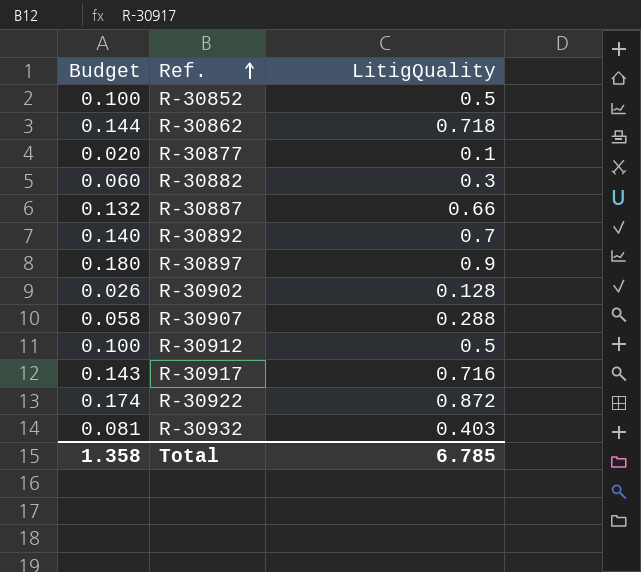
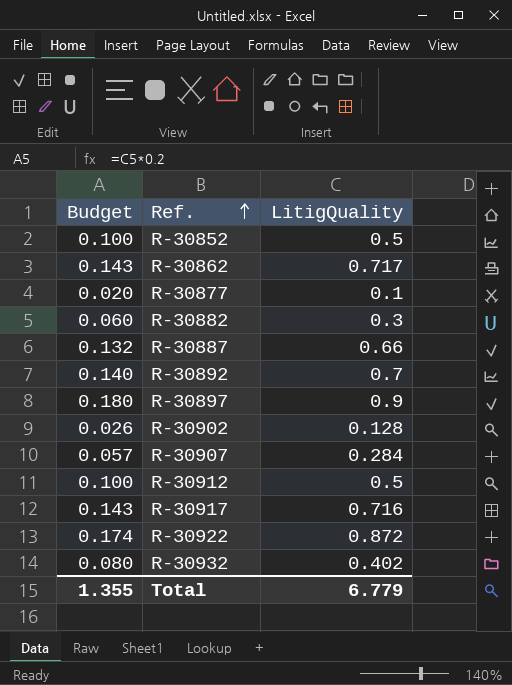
R-30862 | Budget: 0.144 -> 0.143
R-30862 | LitigQuality: 0.718 -> 0.717
R-30907 | Budget: 0.058 -> 0.057
R-30907 | LitigQuality: 0.288 -> 0.284
R-30932 | Budget: 0.081 -> 0.080
R-30932 | LitigQuality: 0.403 -> 0.402
Total | Budget: 1.358 -> 1.355
Total | LitigQuality: 6.785 -> 6.779

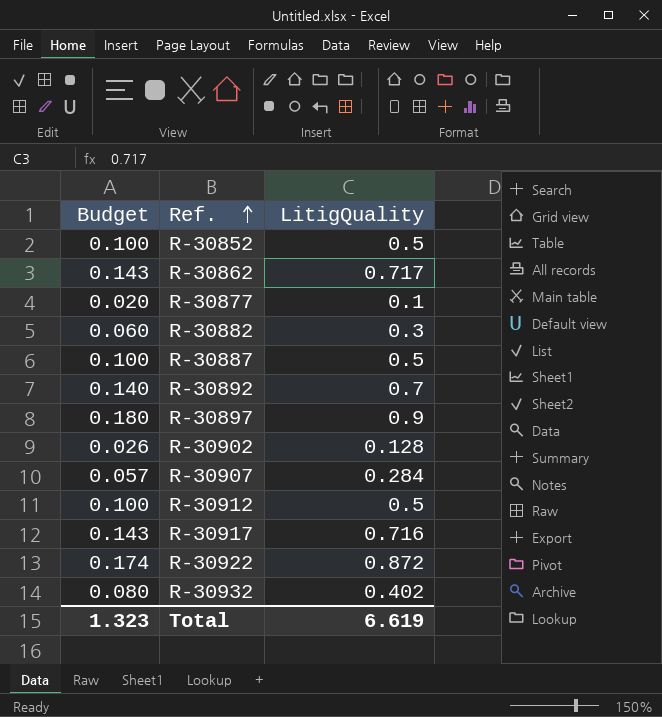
R-30887 | Budget: 0.132 -> 0.100
R-30887 | LitigQuality: 0.66 -> 0.5
Total | Budget: 1.355 -> 1.323
Total | LitigQuality: 6.779 -> 6.619

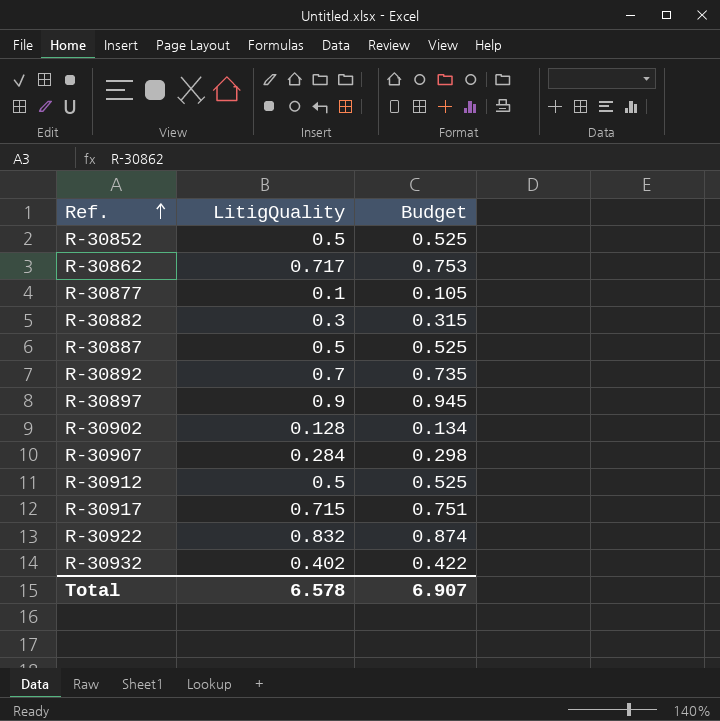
column Budget | formula: [LitigQuality] * 0.2 -> [LitigQuality] * 1.05
column Budget | position: 1 -> 3
R-30917 | LitigQuality: 0.716 -> 0.715
R-30922 | LitigQuality: 0.872 -> 0.832
Total | LitigQuality: 6.619 -> 6.578
Total | Budget: 1.323 -> 6.907

